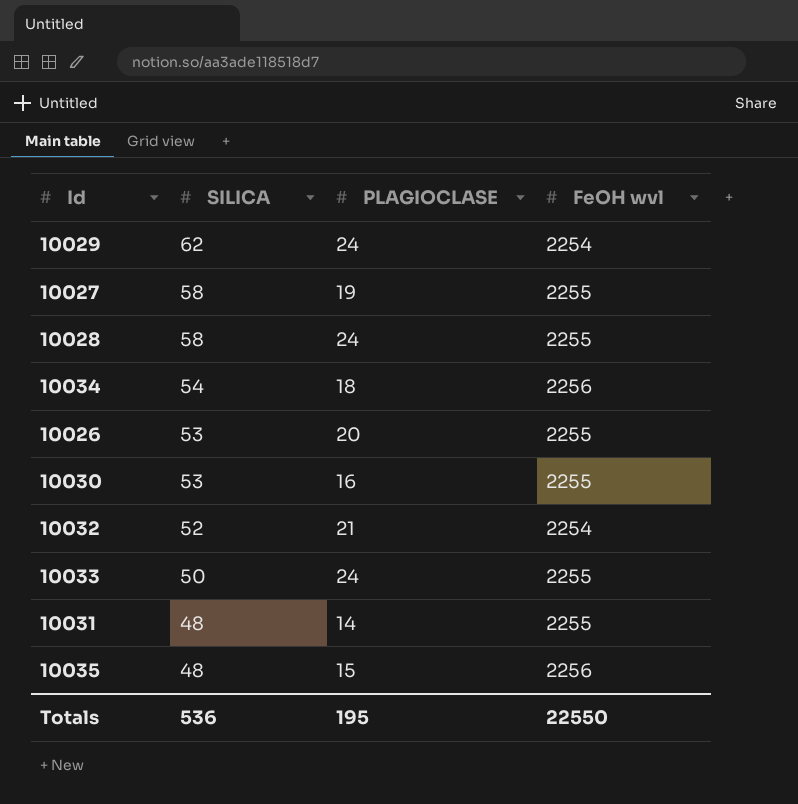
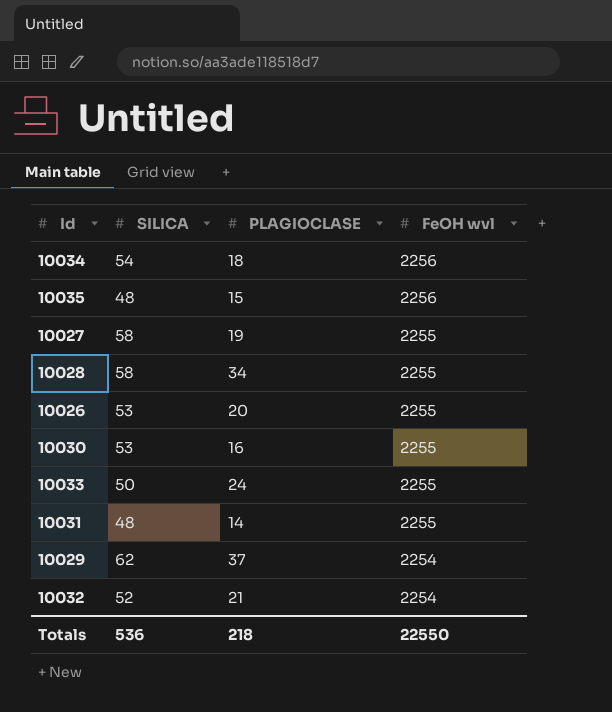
row order: SILICA descending -> FeOH wvl descending
10028 | PLAGIOCLASE: 24 -> 34
10029 | PLAGIOCLASE: 24 -> 37
Totals | PLAGIOCLASE: 195 -> 218

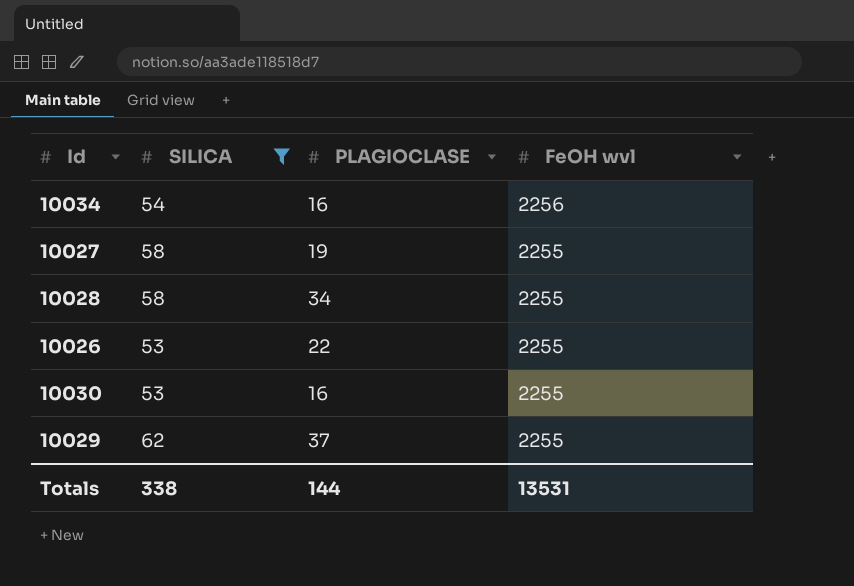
filter: none -> SILICA >= 53
10034 | PLAGIOCLASE: 18 -> 16
10026 | PLAGIOCLASE: 20 -> 22
10029 | FeOH wvl: 2254 -> 2255
Totals | SILICA: 536 -> 338
Totals | PLAGIOCLASE: 218 -> 144
Totals | FeOH wvl: 22550 -> 13531

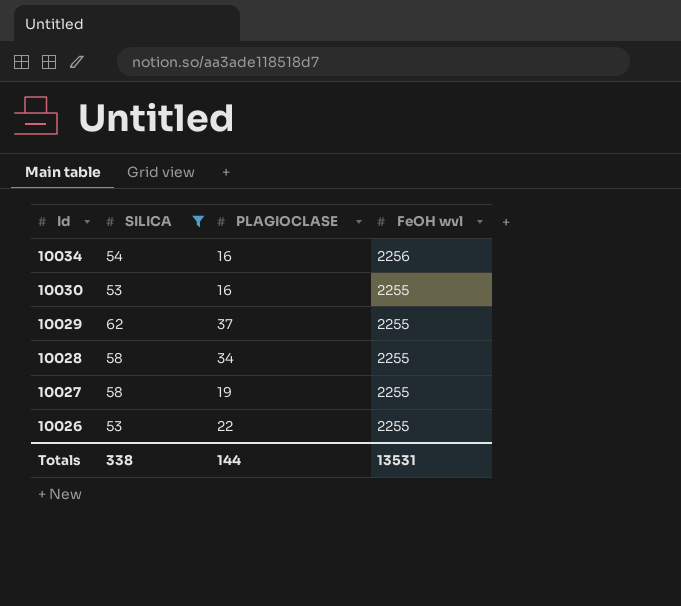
row order: FeOH wvl descending -> Id descending

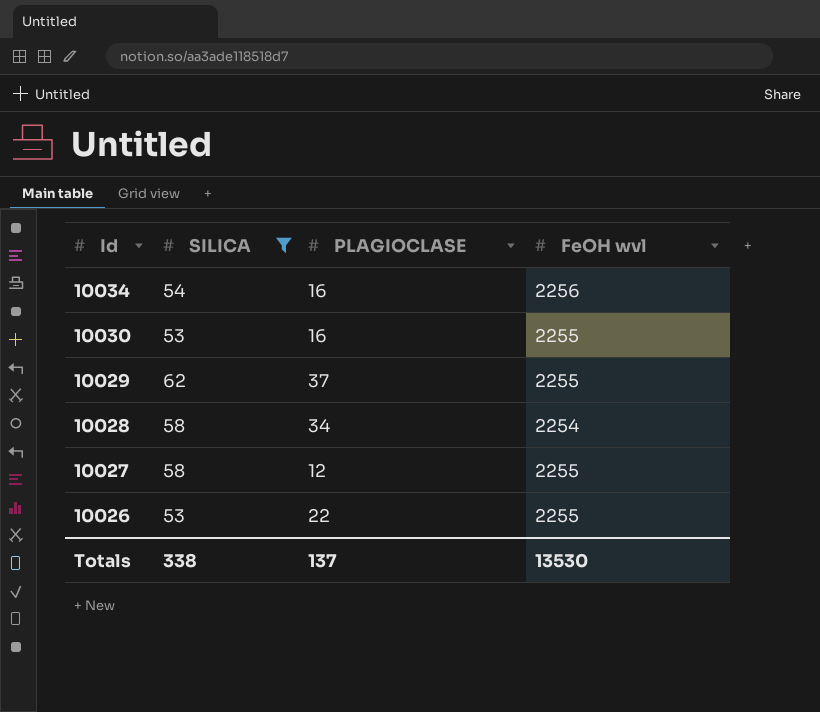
10028 | FeOH wvl: 2255 -> 2254
10027 | PLAGIOCLASE: 19 -> 12
Totals | PLAGIOCLASE: 144 -> 137
Totals | FeOH wvl: 13531 -> 13530

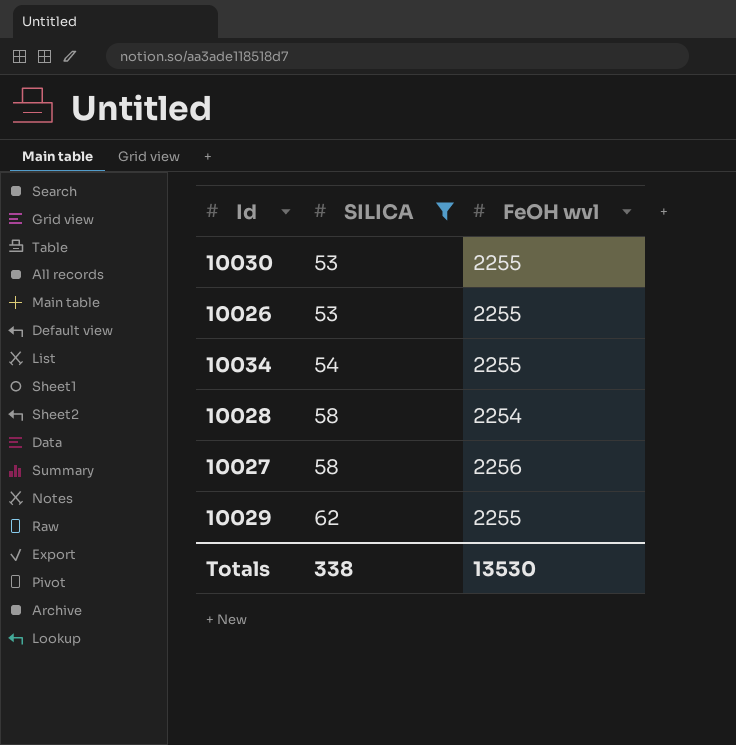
row order: Id descending -> SILICA ascending
column PLAGIOCLASE | position: 3 -> none
10034 | FeOH wvl: 2256 -> 2255
10027 | FeOH wvl: 2255 -> 2256

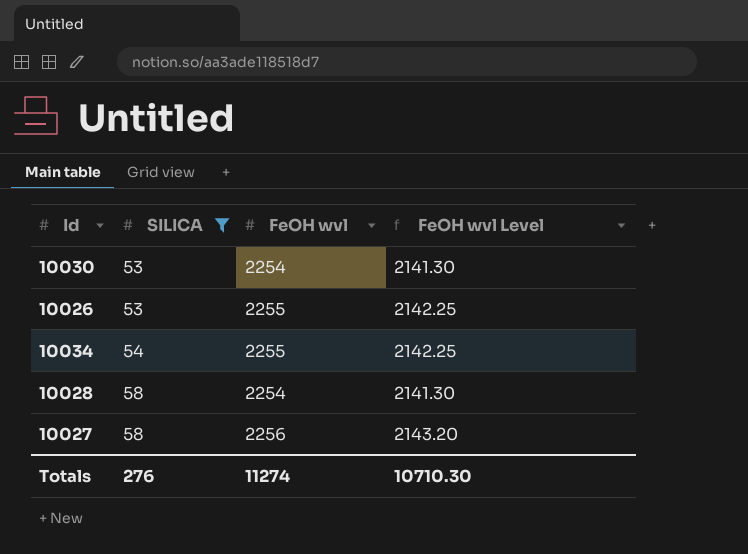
column FeOH wvl Level | formula: none -> [FeOH wvl] * 0.95
row 10029: 62 | 2255 -> none
10030 | FeOH wvl: 2255 -> 2254
Totals | SILICA: 338 -> 276
Totals | FeOH wvl: 13530 -> 11274

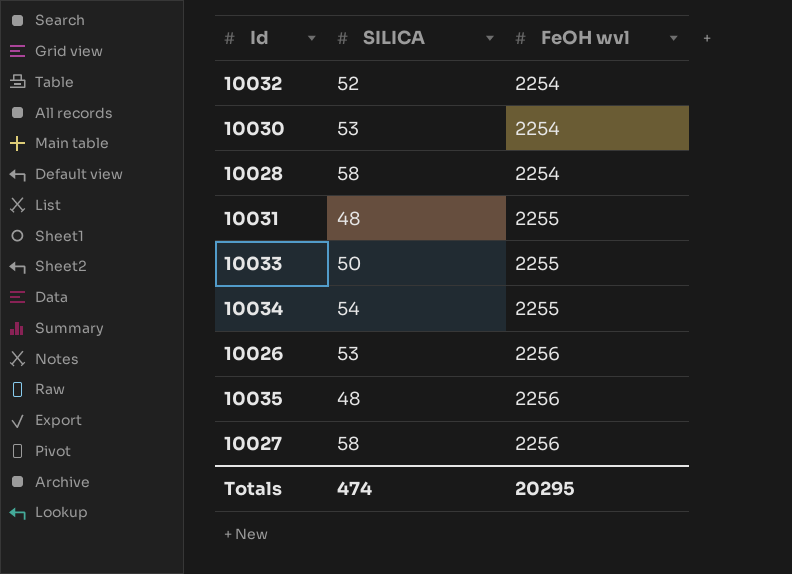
filter: SILICA >= 53 -> none
row order: SILICA ascending -> FeOH wvl ascending
column FeOH wvl Level | formula: [FeOH wvl] * 0.95 -> none
10026 | FeOH wvl: 2255 -> 2256
Totals | SILICA: 276 -> 474
Totals | FeOH wvl: 11274 -> 20295

